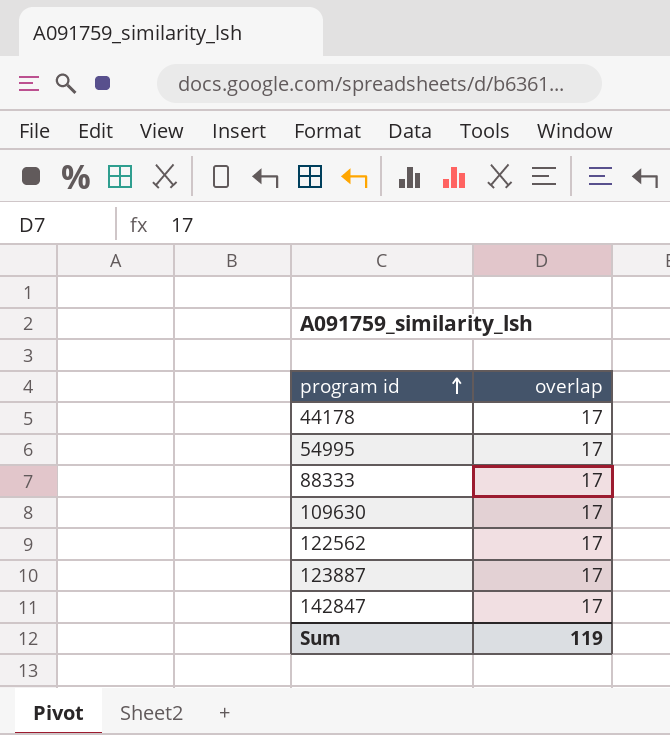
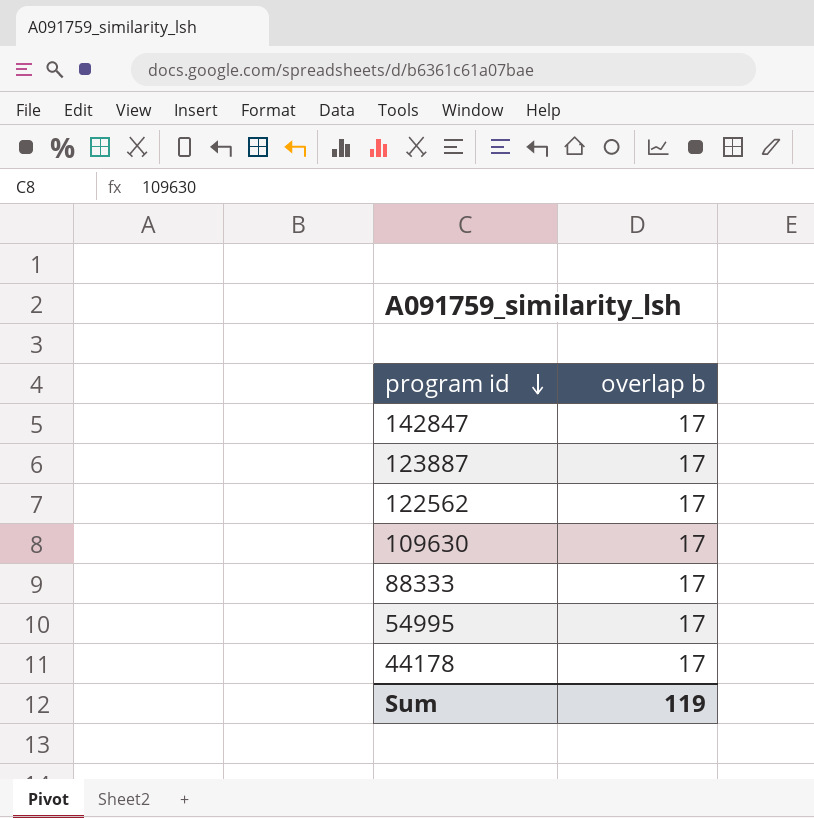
row order: program id ascending -> program id descending
column name: overlap -> overlap b

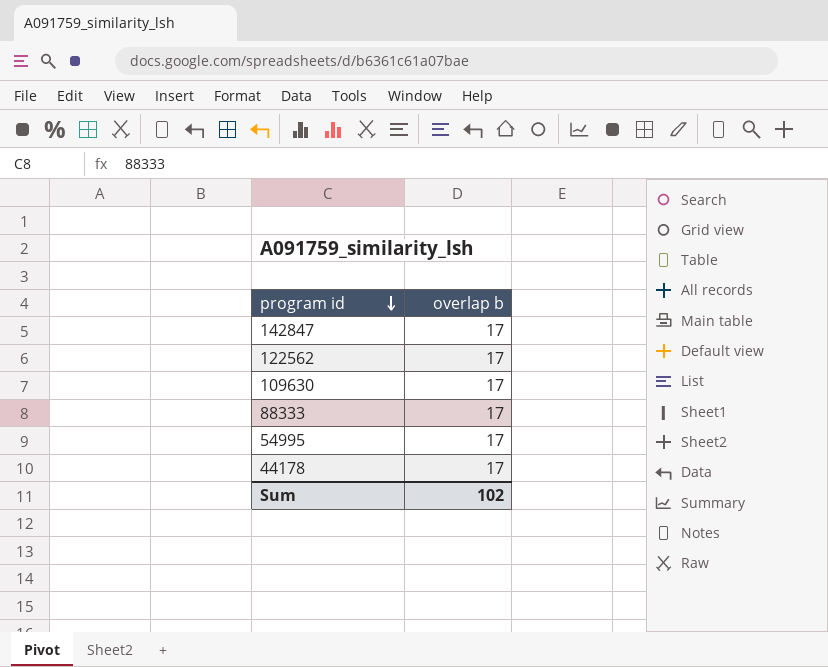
row 123887: 17 -> none
Sum | overlap b: 119 -> 102

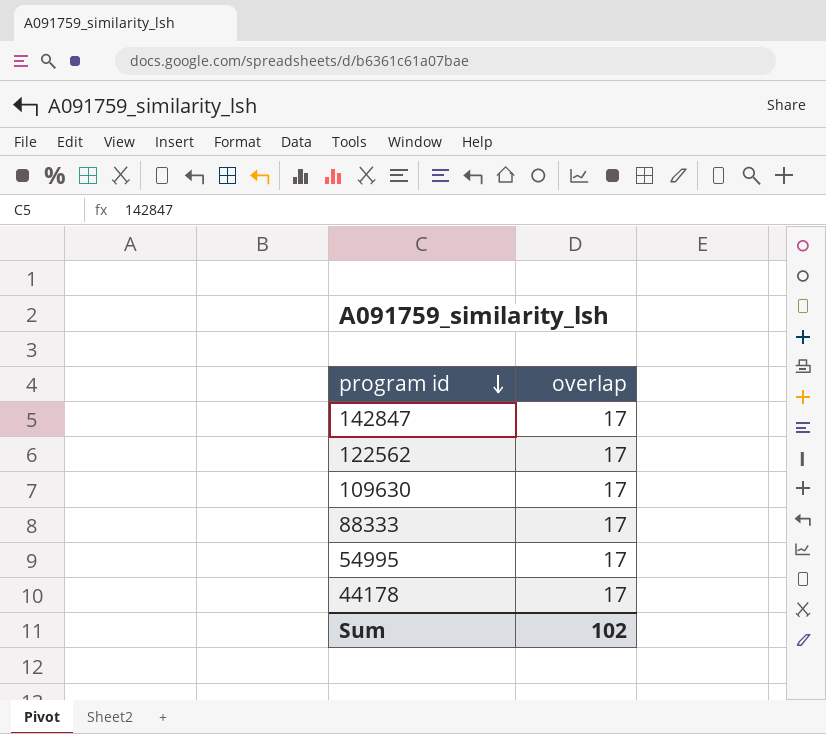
column name: overlap b -> overlap

